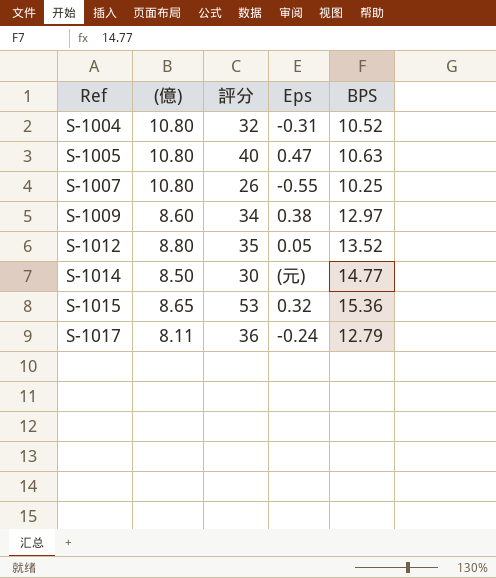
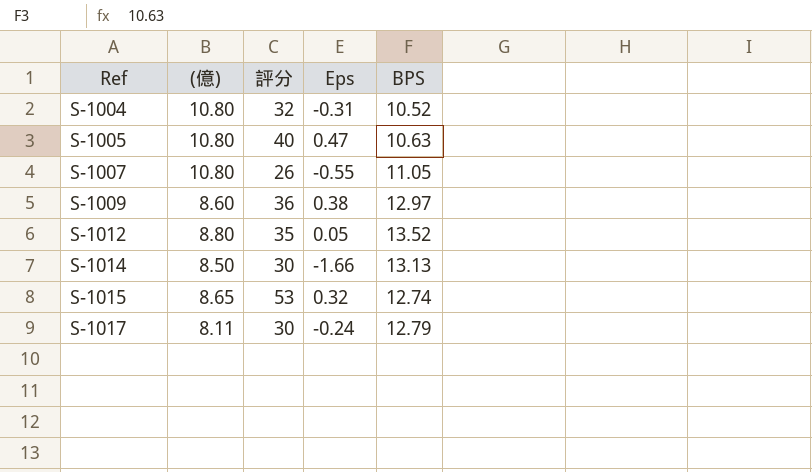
S-1007 | BPS: 10.25 -> 11.05
S-1009 | 評分: 34 -> 36
S-1014 | Eps: (元) -> -1.66
S-1014 | BPS: 14.77 -> 13.13
S-1015 | BPS: 15.36 -> 12.74
S-1017 | 評分: 36 -> 30

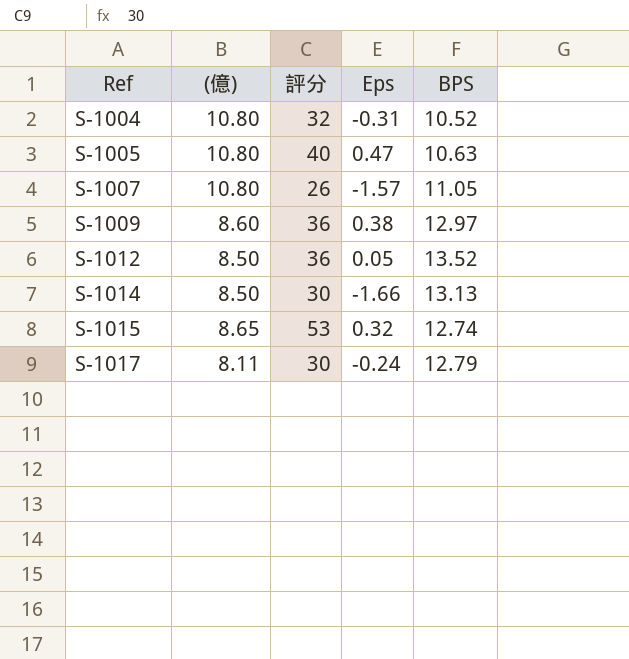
S-1007 | Eps: -0.55 -> -1.57
S-1012 | (億): 8.80 -> 8.50
S-1012 | 評分: 35 -> 36

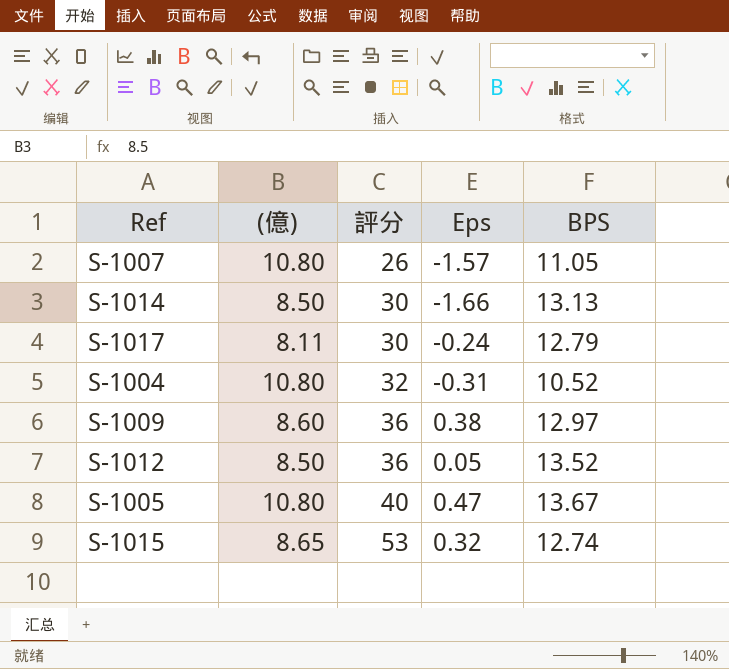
row order: Ref ascending -> 評分 ascending
S-1005 | BPS: 10.63 -> 13.67

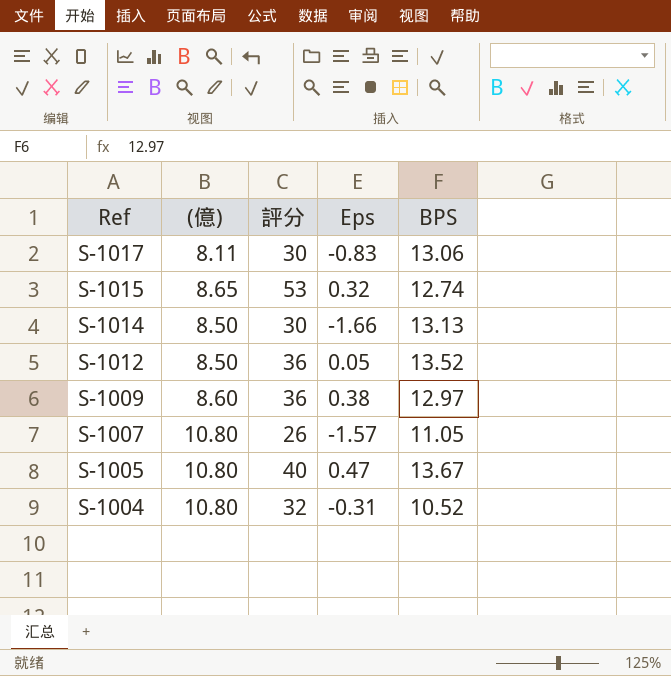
row order: 評分 ascending -> Ref descending
S-1017 | Eps: -0.24 -> -0.83
S-1017 | BPS: 12.79 -> 13.06

